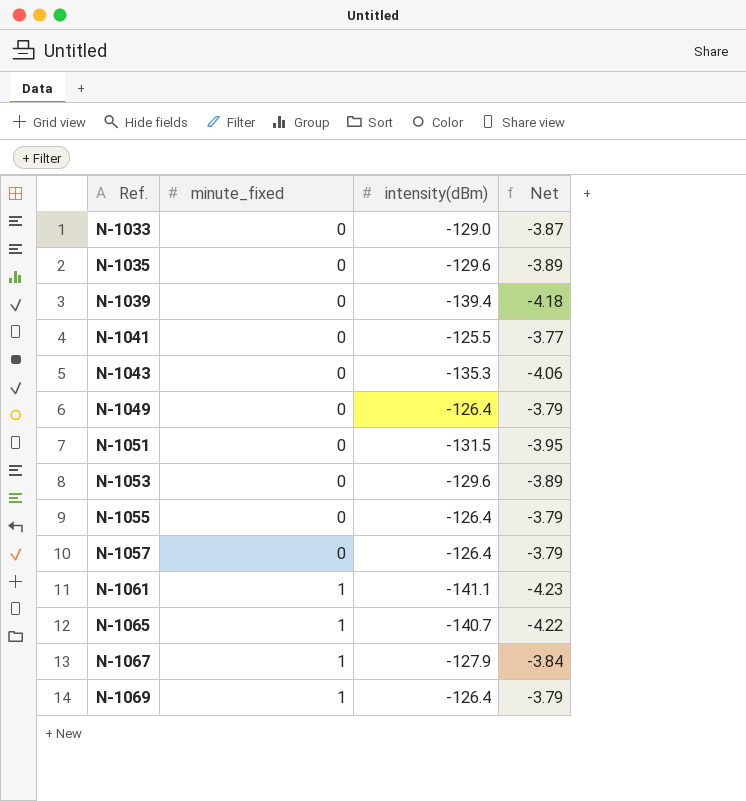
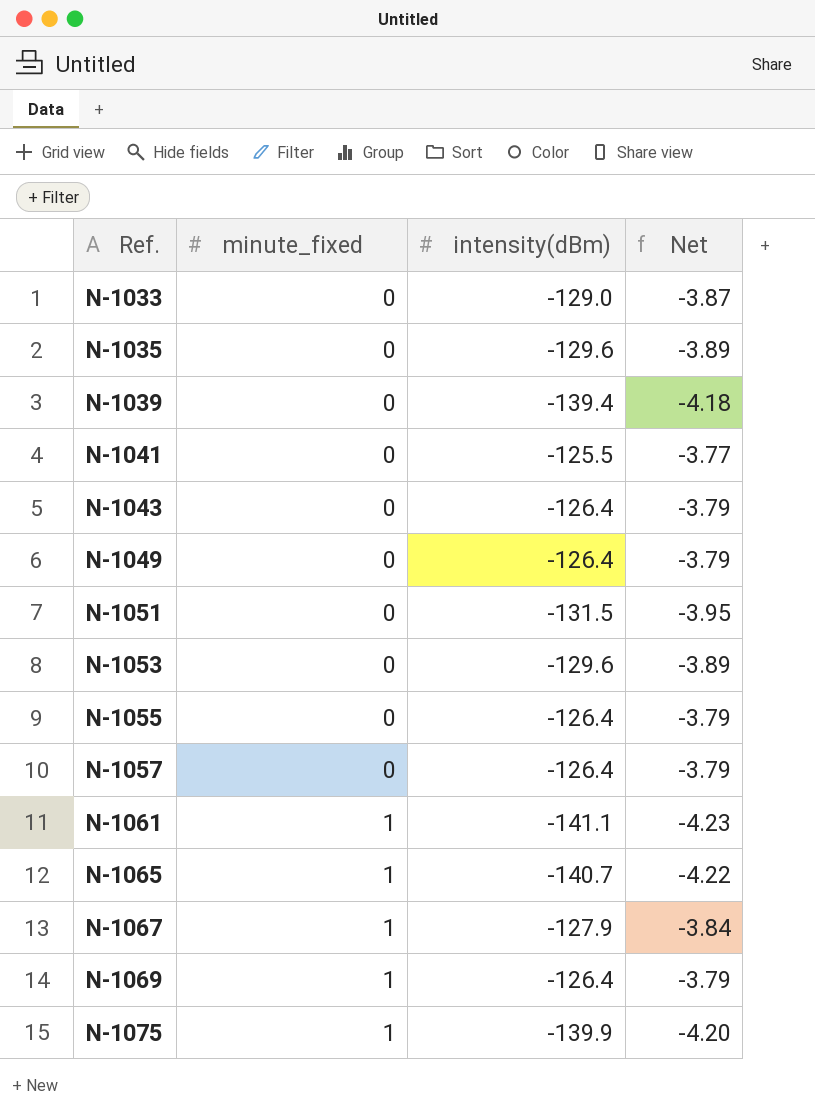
N-1043 | intensity(dBm): -135.3 -> -126.4
N-1043 | Net: -4.06 -> -3.79
row N-1075: none -> 1 | -139.9 | -4.20

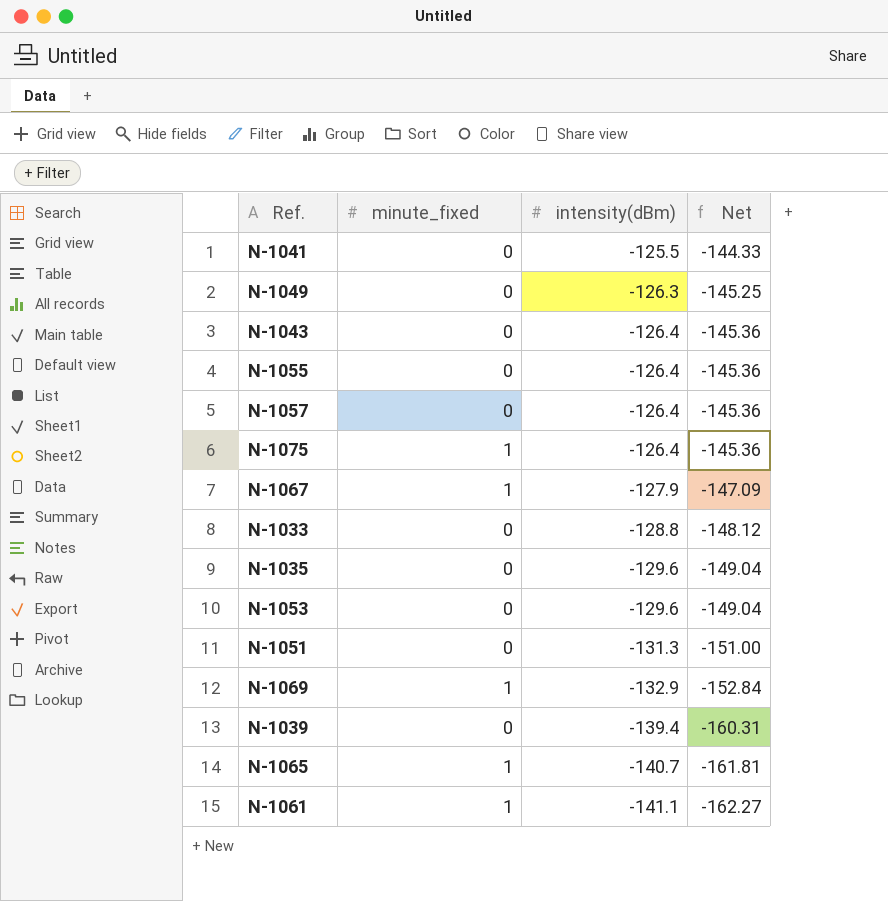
row order: Ref. ascending -> intensity(dBm) descending
column Net | formula: [intensity(dBm)] * 0.03 -> [intensity(dBm)] * 1.15
N-1049 | intensity(dBm): -126.4 -> -126.3
N-1075 | intensity(dBm): -139.9 -> -126.4
N-1033 | intensity(dBm): -129.0 -> -128.8
N-1051 | intensity(dBm): -131.5 -> -131.3
N-1069 | intensity(dBm): -126.4 -> -132.9

